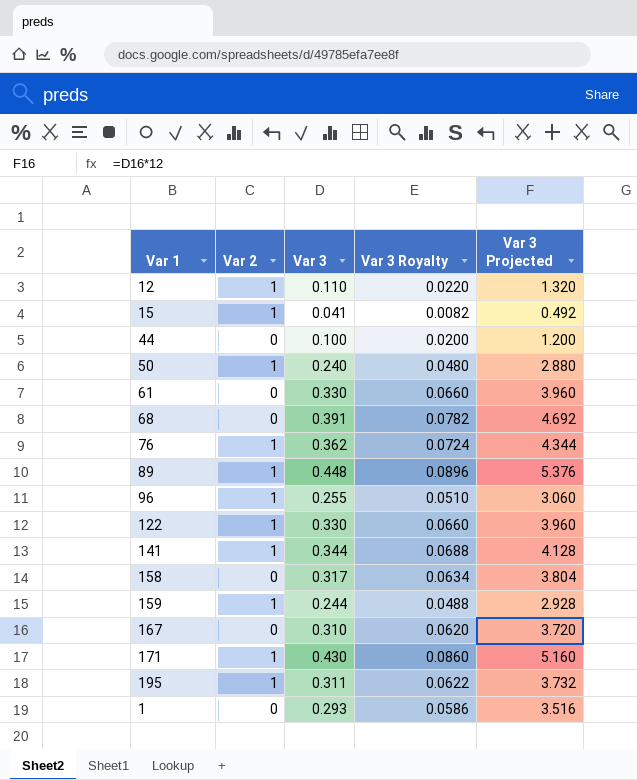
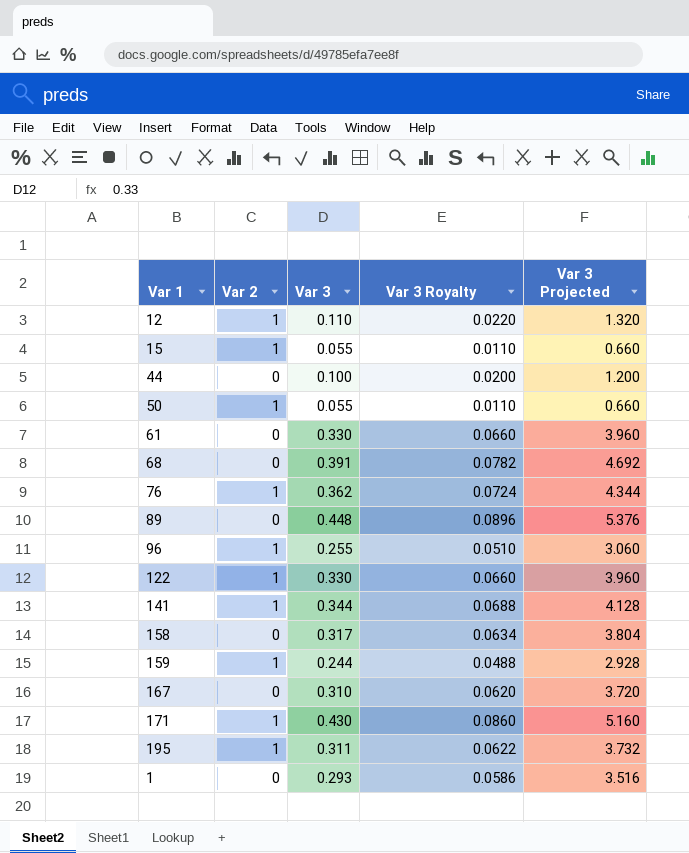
15 | Var 3: 0.041 -> 0.055
15 | Var 3 Royalty: 0.0082 -> 0.0110
15 | Var 3 Projected: 0.492 -> 0.660
50 | Var 3: 0.240 -> 0.055
50 | Var 3 Royalty: 0.0480 -> 0.0110
50 | Var 3 Projected: 2.880 -> 0.660
89 | Var 2: 1 -> 0

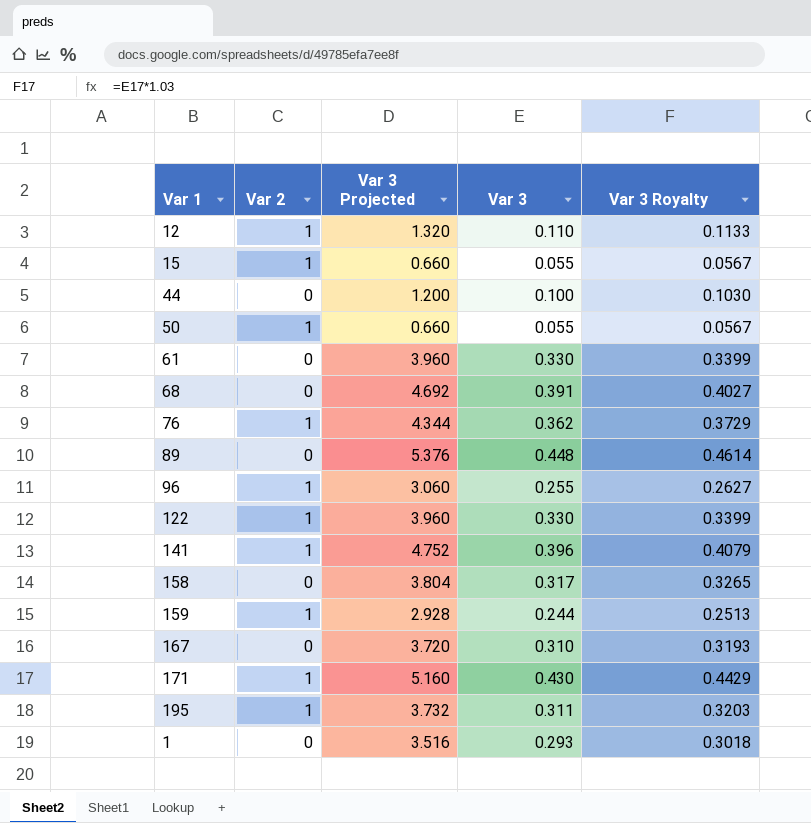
column Var 3 Projected | position: 5 -> 3
column Var 3 Royalty | formula: [Var 3] * 0.2 -> [Var 3] * 1.03
141 | Var 3 Projected: 4.128 -> 4.752
141 | Var 3: 0.344 -> 0.396

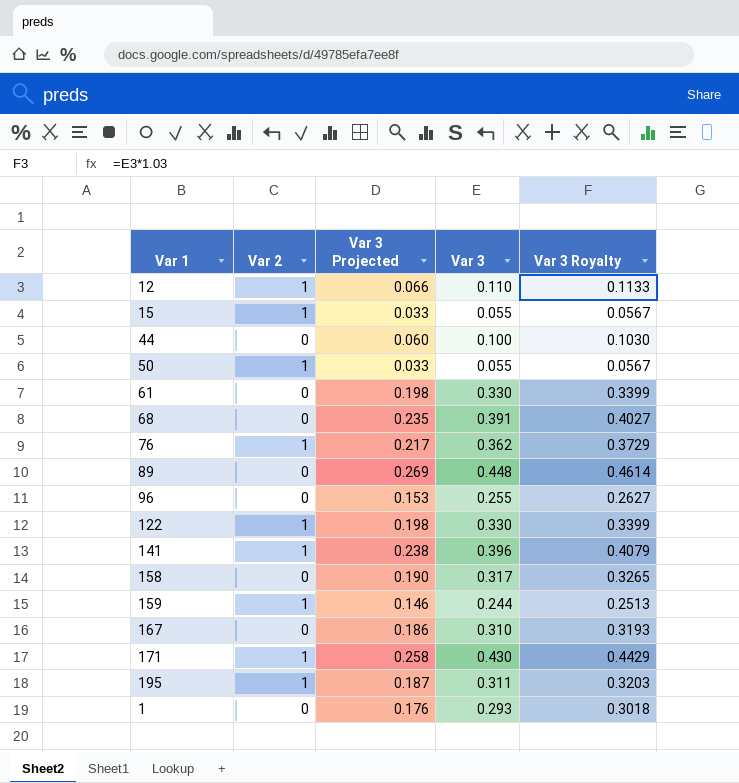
column Var 3 Projected | formula: [Var 3] * 12 -> [Var 3] * 0.6
96 | Var 2: 1 -> 0

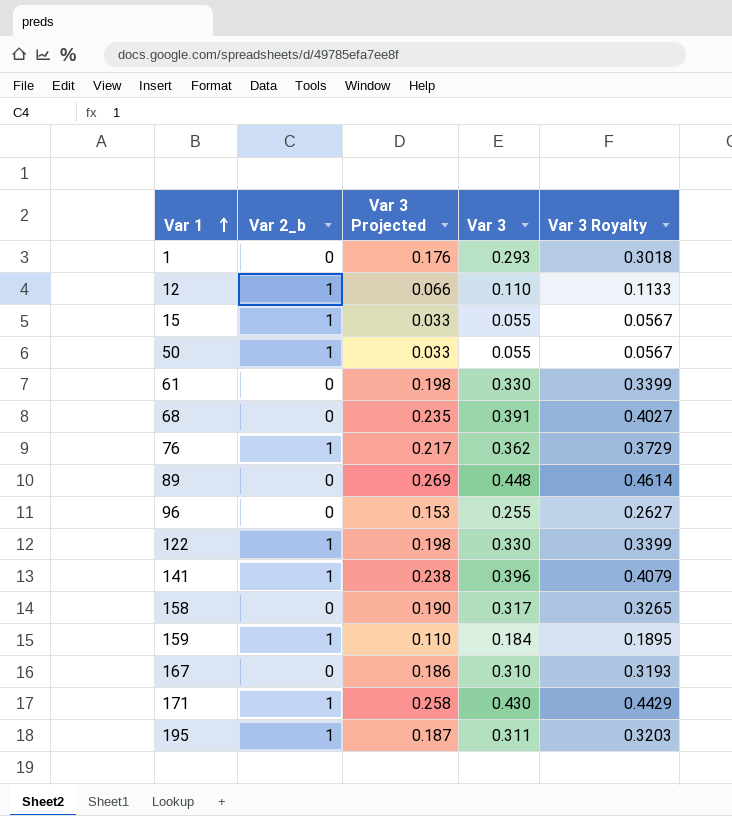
row order: none -> Var 1 ascending
column name: Var 2 -> Var 2_b
row 44: 0 | 0.060 | 0.100 | 0.1030 -> none
159 | Var 3 Projected: 0.146 -> 0.110
159 | Var 3: 0.244 -> 0.184
159 | Var 3 Royalty: 0.2513 -> 0.1895

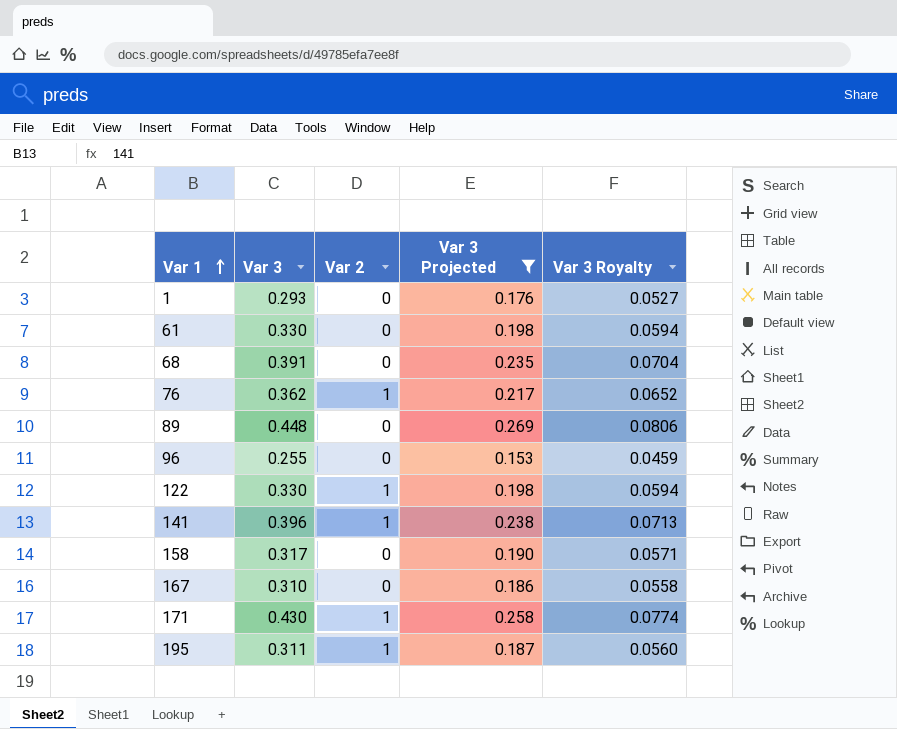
filter: none -> Var 3 Projected >= 0.153
column Var 3 | position: 4 -> 2
column name: Var 2_b -> Var 2
column Var 3 Royalty | formula: [Var 3] * 1.03 -> [Var 3] * 0.18

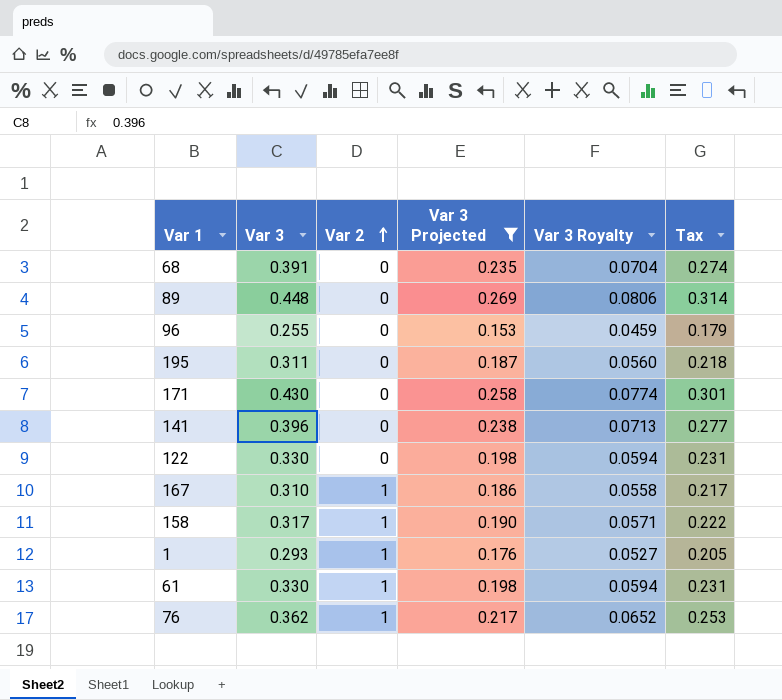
row order: Var 1 ascending -> Var 2 ascending
column Tax | formula: none -> [Var 3] * 0.7
195 | Var 2: 1 -> 0
171 | Var 2: 1 -> 0
141 | Var 2: 1 -> 0
122 | Var 2: 1 -> 0
167 | Var 2: 0 -> 1
158 | Var 2: 0 -> 1
1 | Var 2: 0 -> 1
61 | Var 2: 0 -> 1

